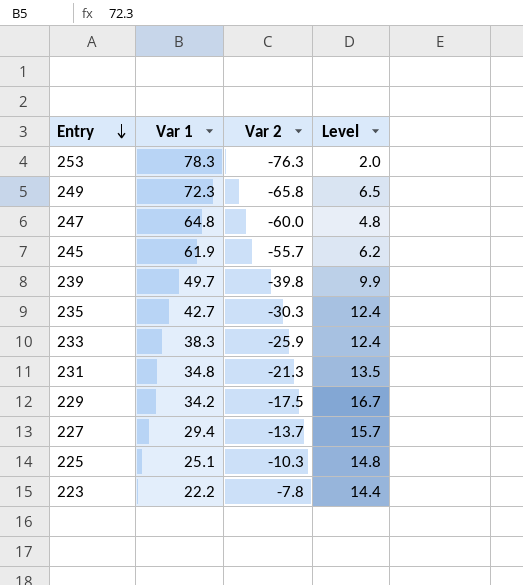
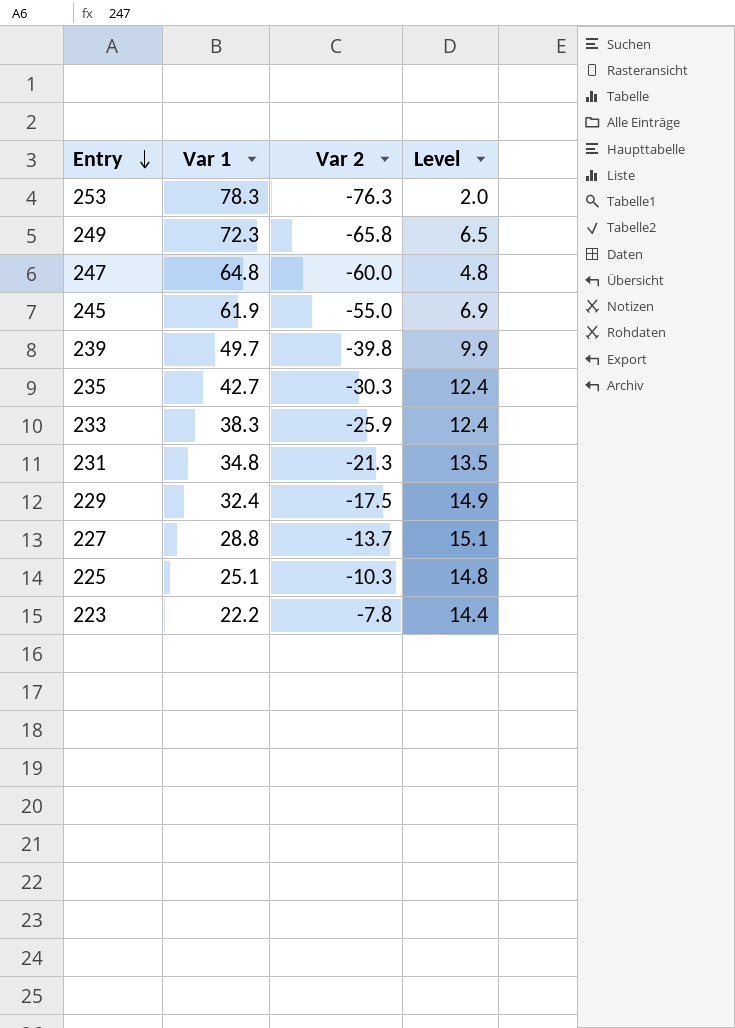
245 | Var 2: -55.7 -> -55.0
245 | Level: 6.2 -> 6.9
229 | Var 1: 34.2 -> 32.4
229 | Level: 16.7 -> 14.9
227 | Var 1: 29.4 -> 28.8
227 | Level: 15.7 -> 15.1

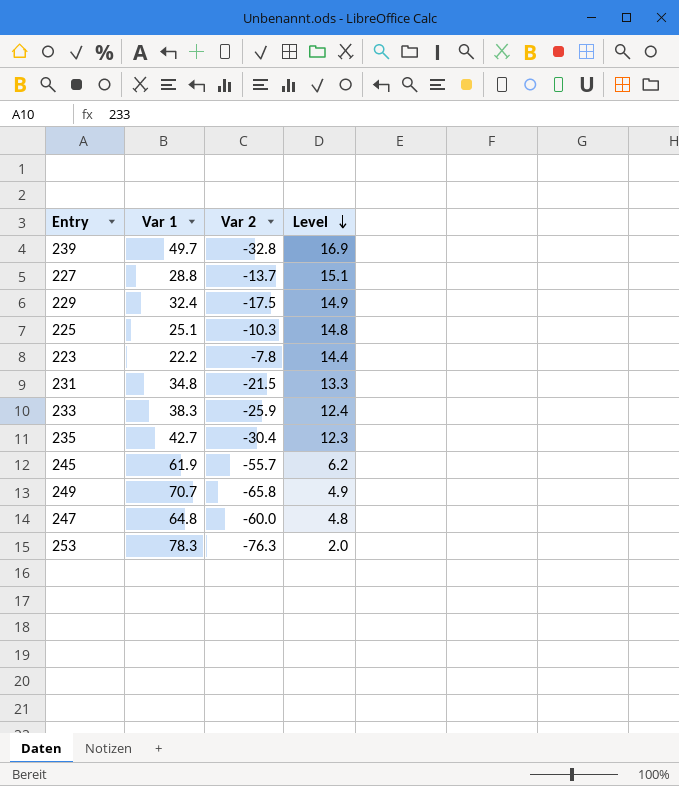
row order: Entry descending -> Level descending
239 | Var 2: -39.8 -> -32.8
239 | Level: 9.9 -> 16.9
231 | Var 2: -21.3 -> -21.5
231 | Level: 13.5 -> 13.3
235 | Var 2: -30.3 -> -30.4
235 | Level: 12.4 -> 12.3
245 | Var 2: -55.0 -> -55.7
245 | Level: 6.9 -> 6.2
249 | Var 1: 72.3 -> 70.7
249 | Level: 6.5 -> 4.9

